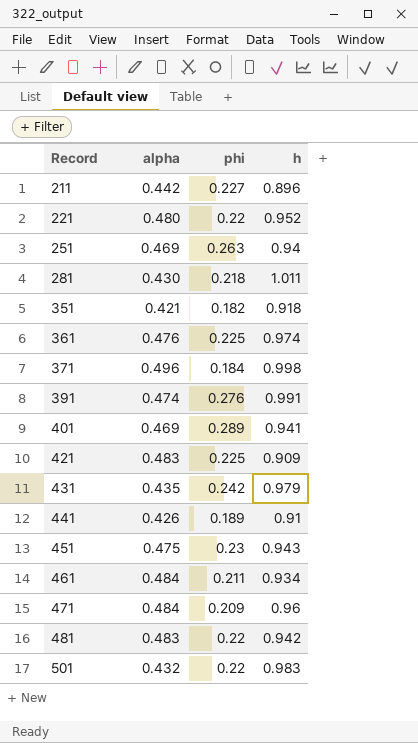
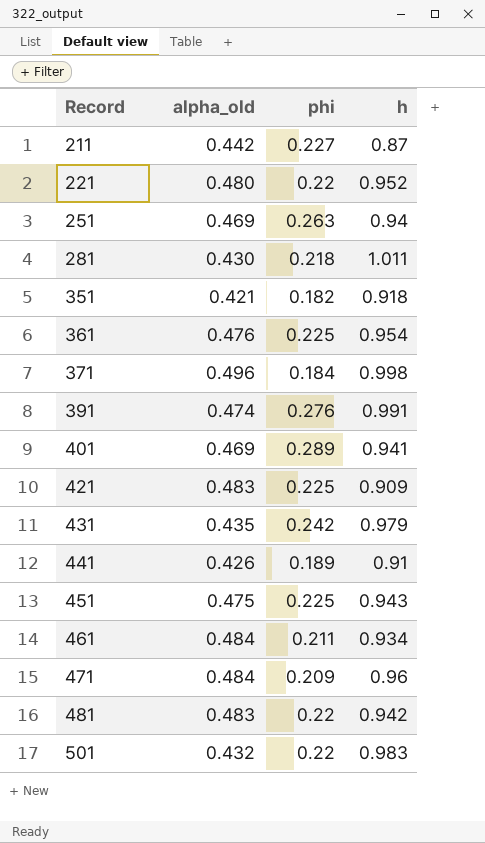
column name: alpha -> alpha_old
211 | h: 0.896 -> 0.87
361 | h: 0.974 -> 0.954
451 | phi: 0.23 -> 0.225

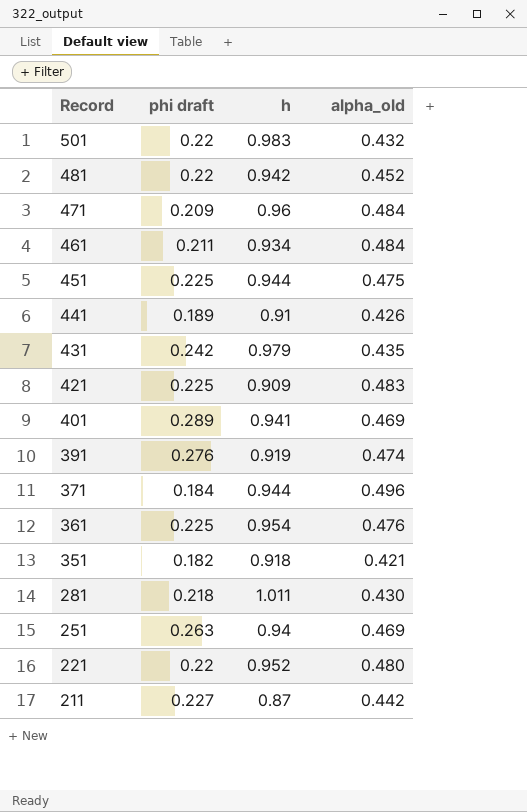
row order: Record ascending -> Record descending
column name: phi -> phi draft
column alpha_old | position: 2 -> 4
481 | alpha_old: 0.483 -> 0.452
451 | h: 0.943 -> 0.944
391 | h: 0.991 -> 0.919
371 | h: 0.998 -> 0.944

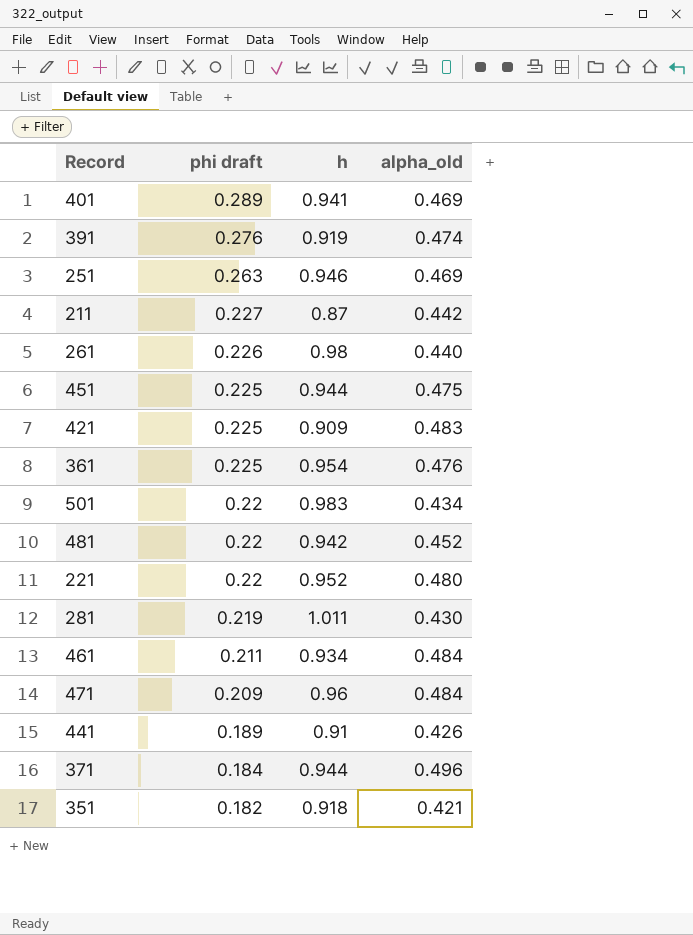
row order: Record descending -> phi draft descending
row 431: 0.242 | 0.979 | 0.435 -> none
251 | h: 0.94 -> 0.946
row 261: none -> 0.226 | 0.98 | 0.440
501 | alpha_old: 0.432 -> 0.434
281 | phi draft: 0.218 -> 0.219

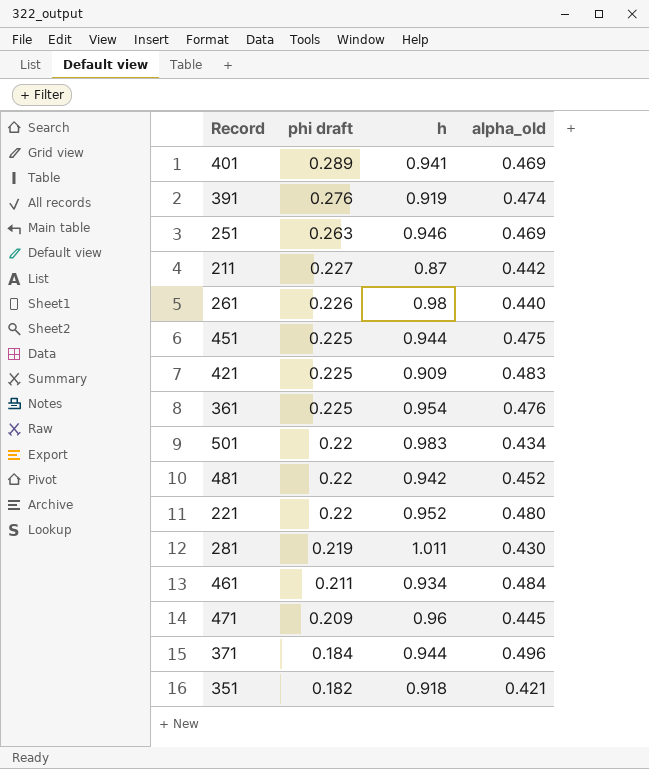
row 441: 0.189 | 0.91 | 0.426 -> none
471 | alpha_old: 0.484 -> 0.445

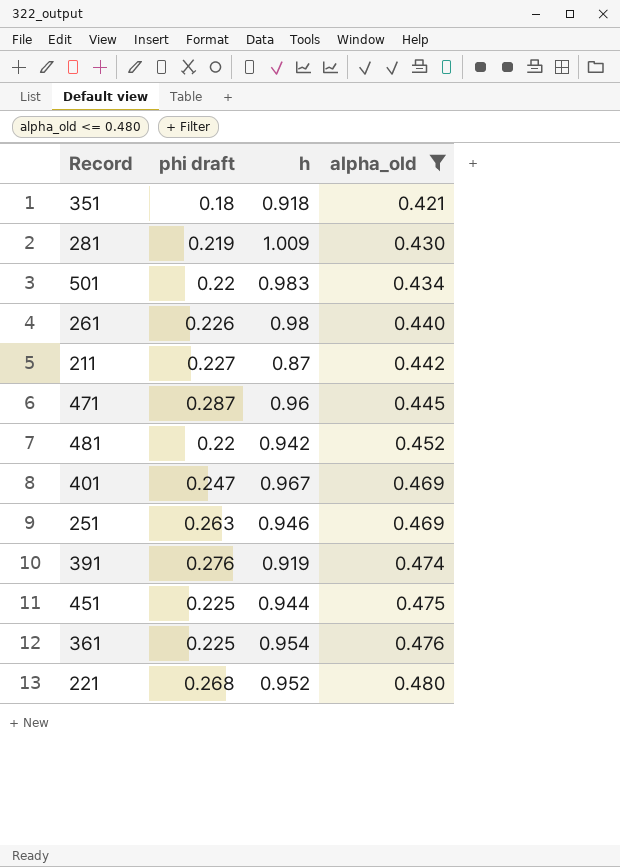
filter: none -> alpha_old <= 0.480
row order: phi draft descending -> alpha_old ascending
351 | phi draft: 0.182 -> 0.18
281 | h: 1.011 -> 1.009
471 | phi draft: 0.209 -> 0.287
401 | phi draft: 0.289 -> 0.247
401 | h: 0.941 -> 0.967
221 | phi draft: 0.22 -> 0.268

